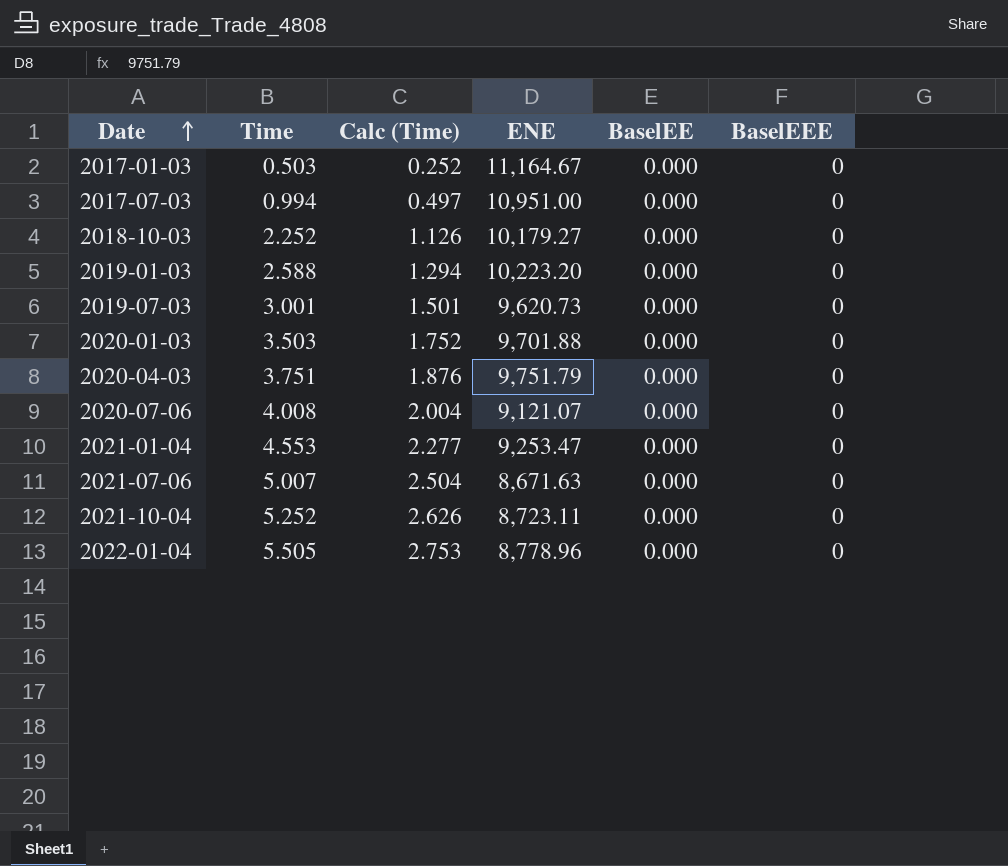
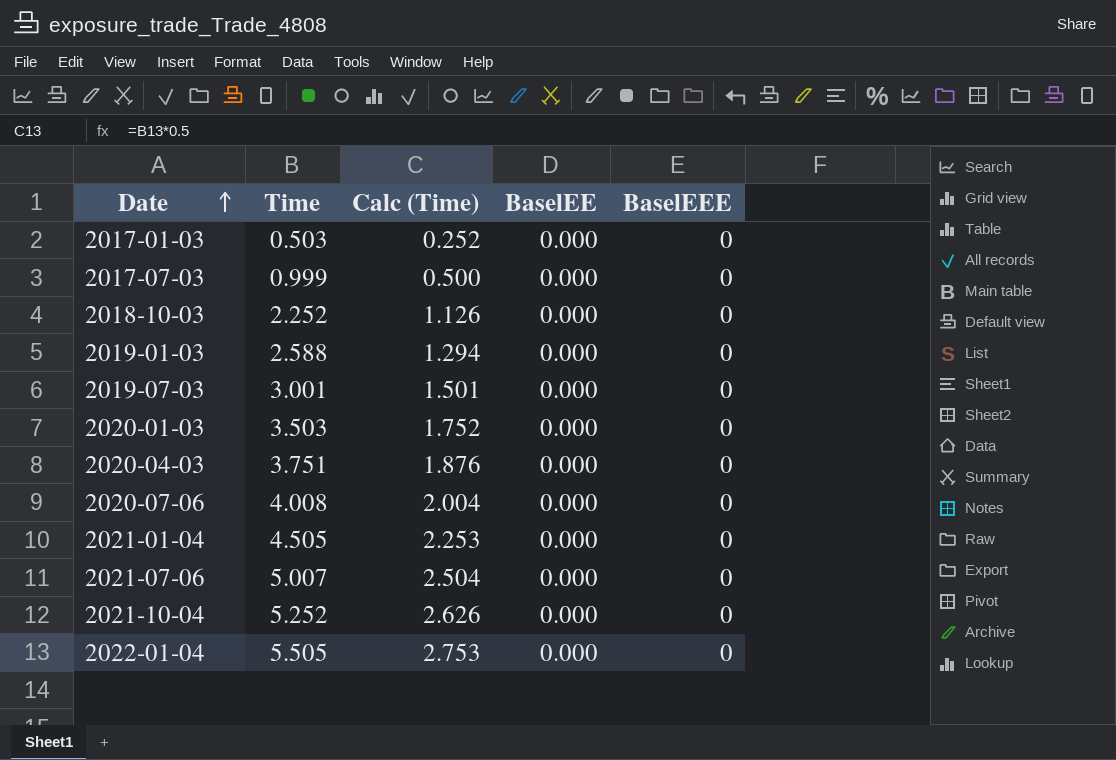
column ENE | position: 4 -> none
2017-07-03 | Time: 0.994 -> 0.999
2017-07-03 | Calc (Time): 0.497 -> 0.500
2021-01-04 | Time: 4.553 -> 4.505
2021-01-04 | Calc (Time): 2.277 -> 2.253

